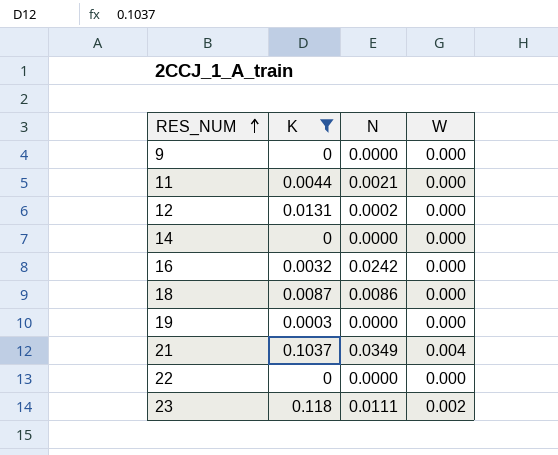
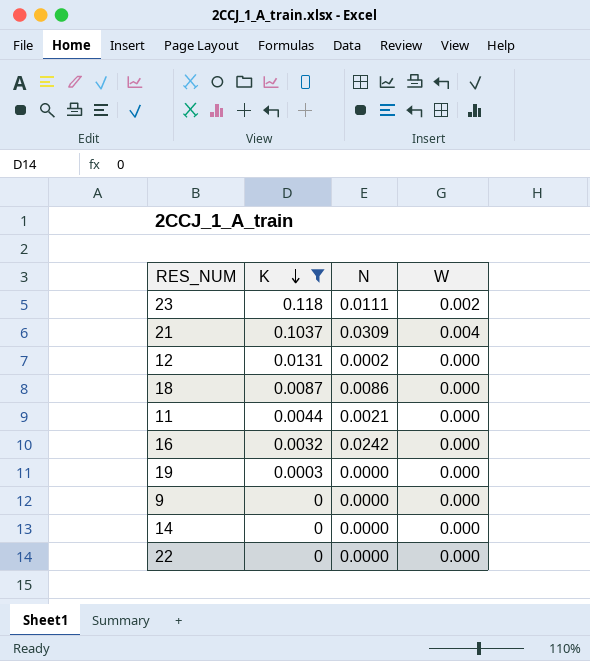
row order: RES_NUM ascending -> K descending
21 | N: 0.0349 -> 0.0309

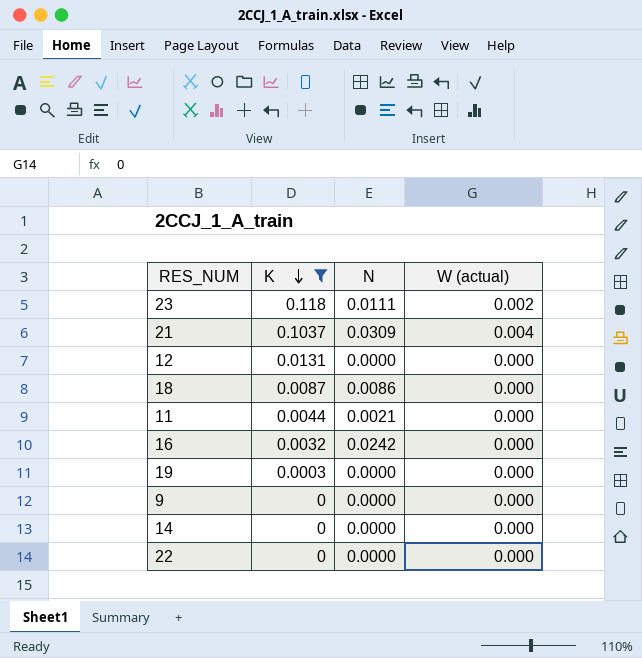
column name: W -> W (actual)
12 | N: 0.0002 -> 0.0000

